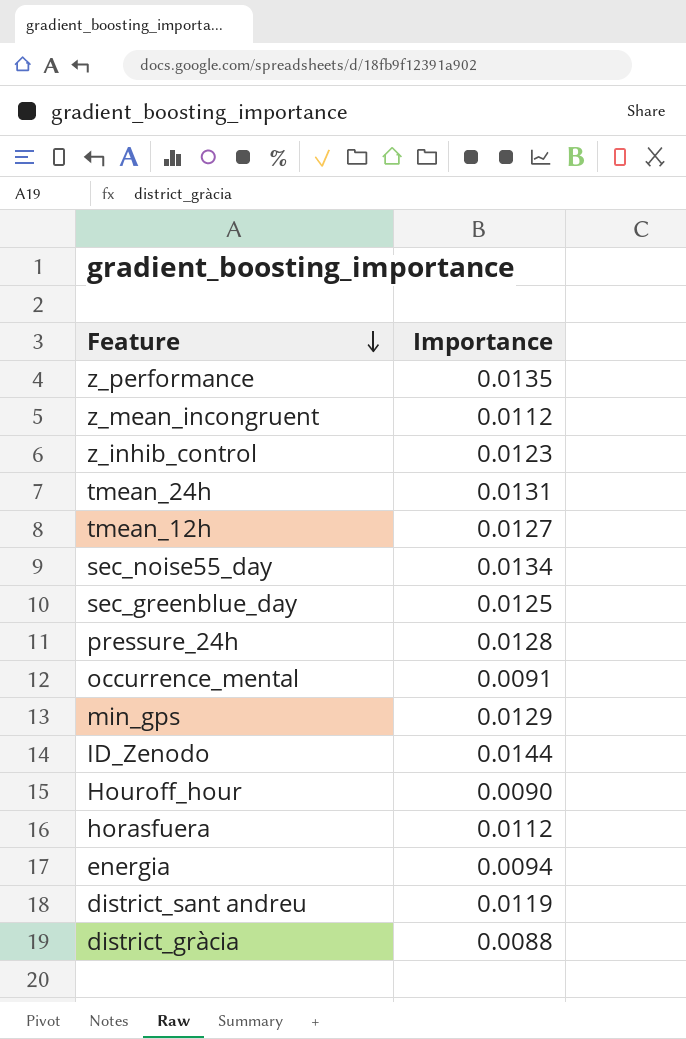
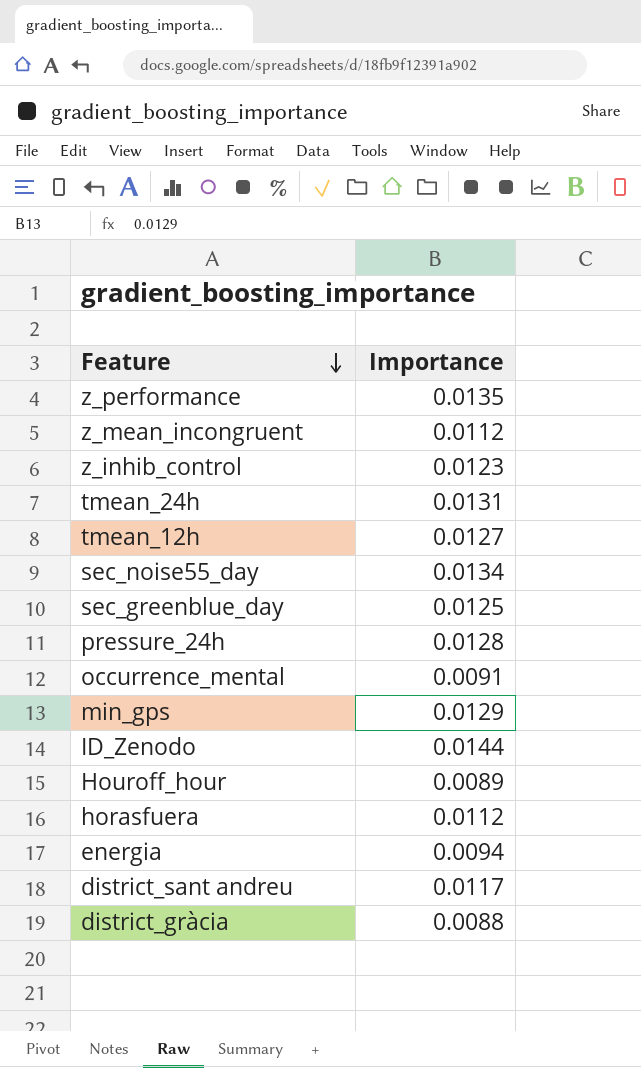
Houroff_hour | Importance: 0.0090 -> 0.0089
district_sant andreu | Importance: 0.0119 -> 0.0117

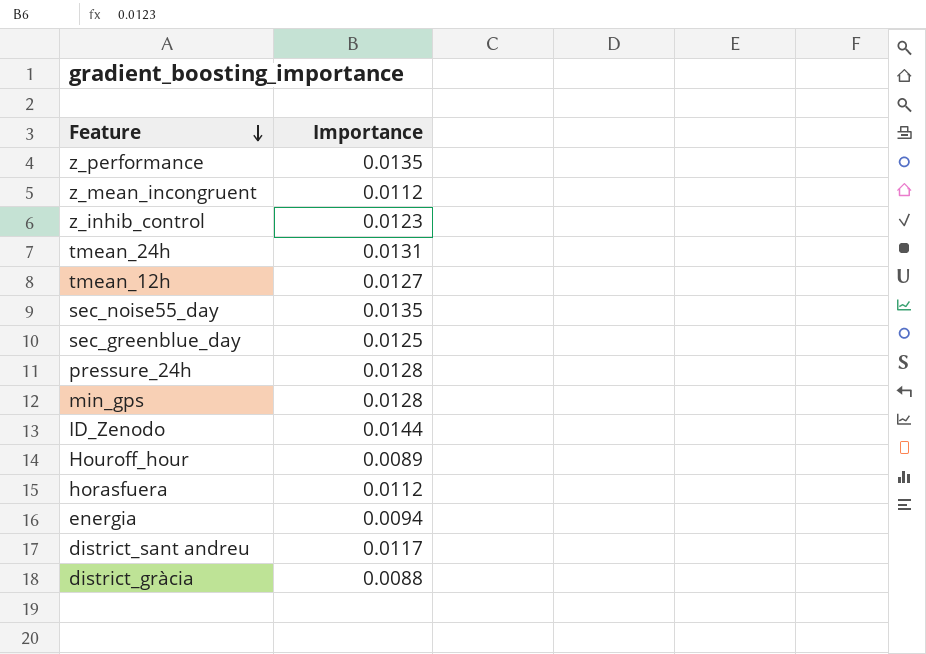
row occurrence_mental: 0.0091 -> none
sec_noise55_day | Importance: 0.0134 -> 0.0135
min_gps | Importance: 0.0129 -> 0.0128

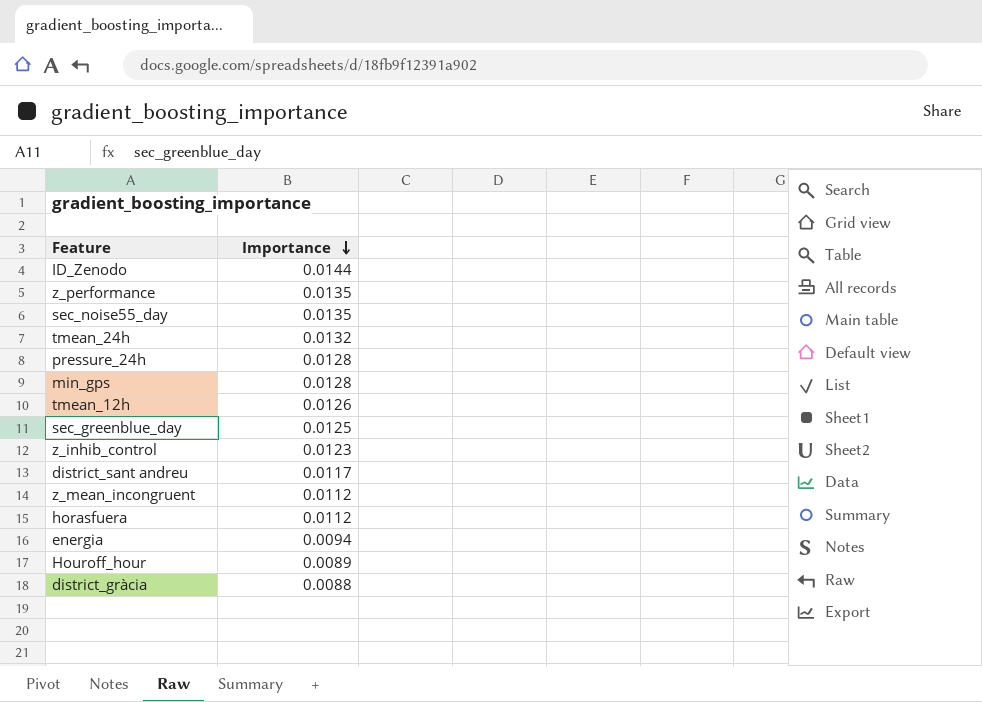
row order: Feature descending -> Importance descending
tmean_24h | Importance: 0.0131 -> 0.0132
tmean_12h | Importance: 0.0127 -> 0.0126

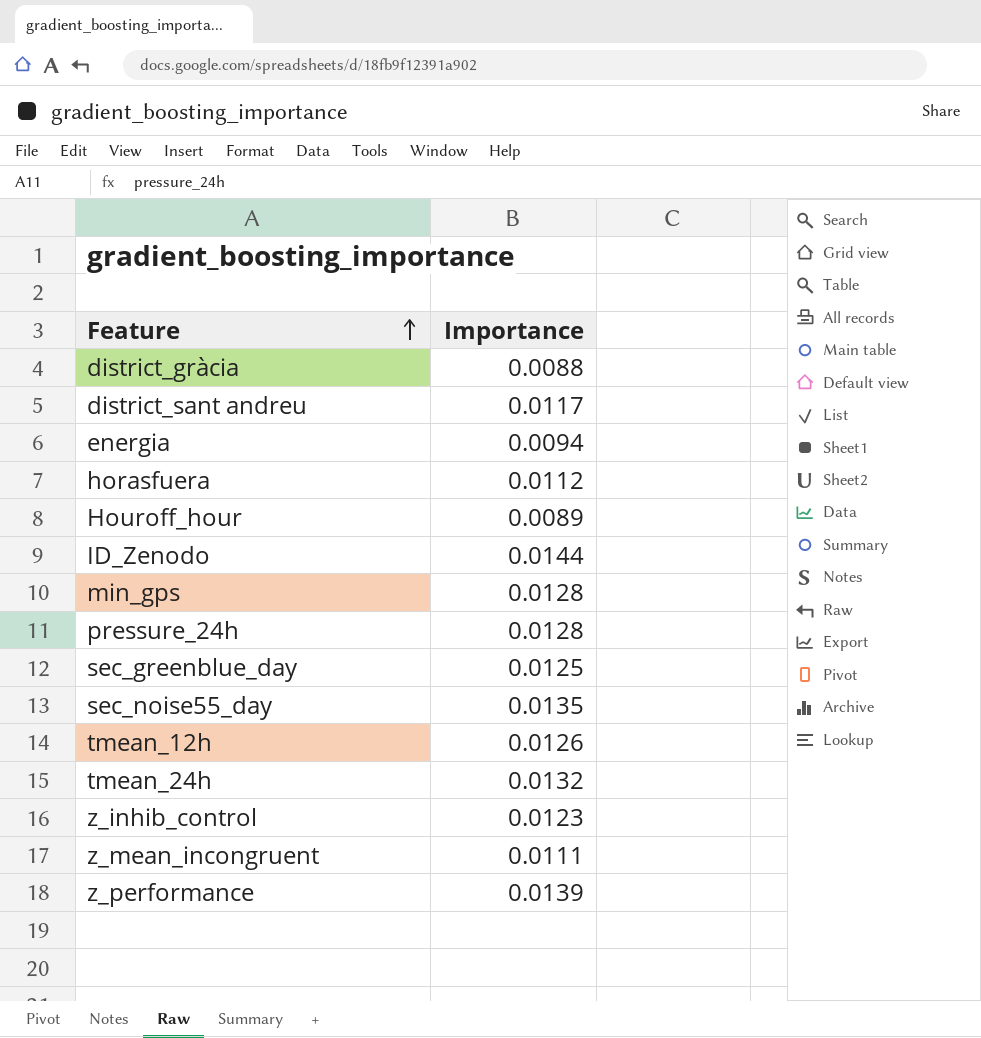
row order: Importance descending -> Feature ascending
z_mean_incongruent | Importance: 0.0112 -> 0.0111
z_performance | Importance: 0.0135 -> 0.0139

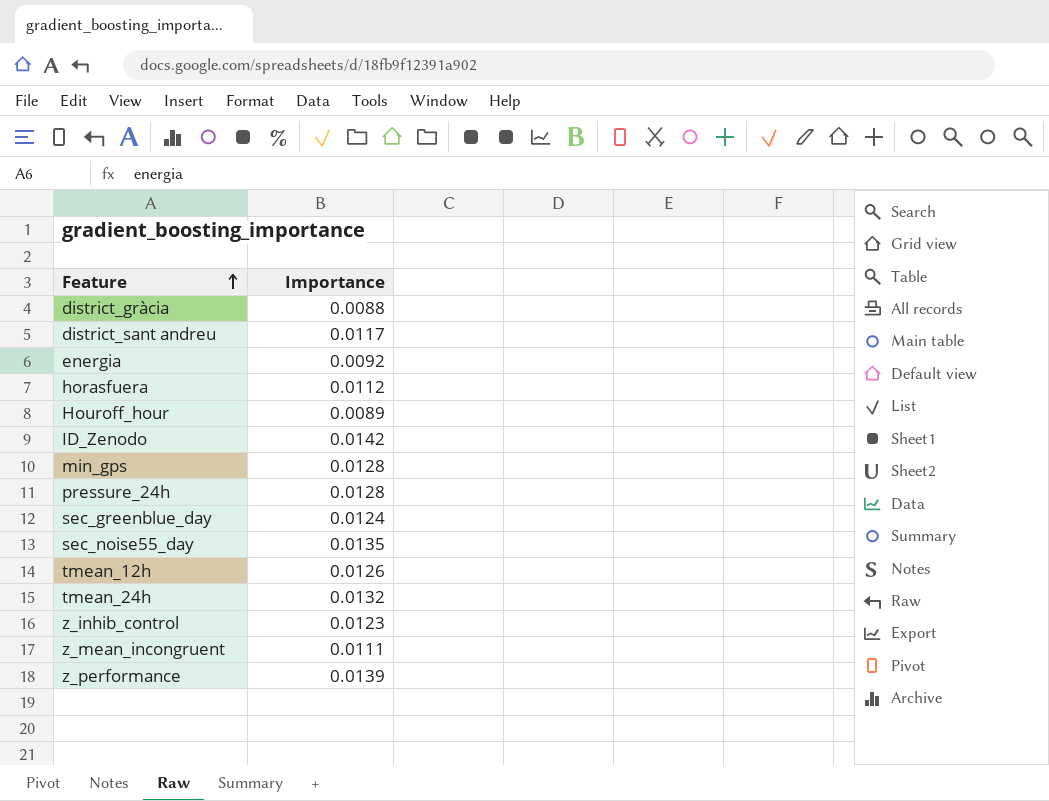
energia | Importance: 0.0094 -> 0.0092
ID_Zenodo | Importance: 0.0144 -> 0.0142
sec_greenblue_day | Importance: 0.0125 -> 0.0124

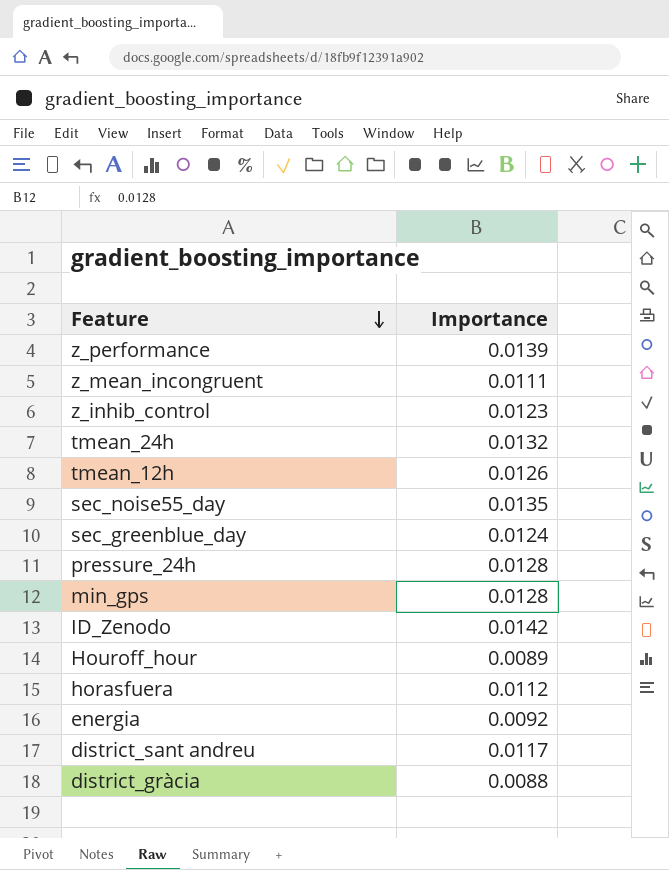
row order: Feature ascending -> Feature descending

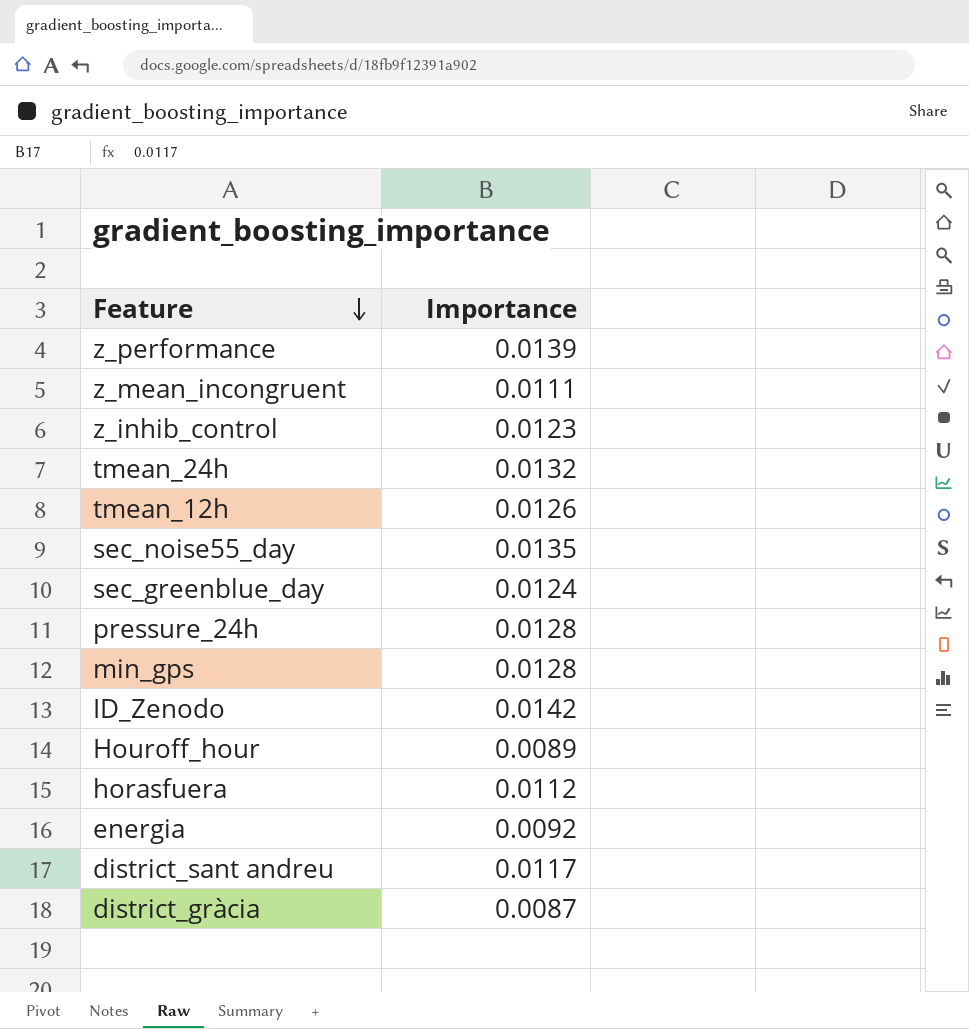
district_gràcia | Importance: 0.0088 -> 0.0087

